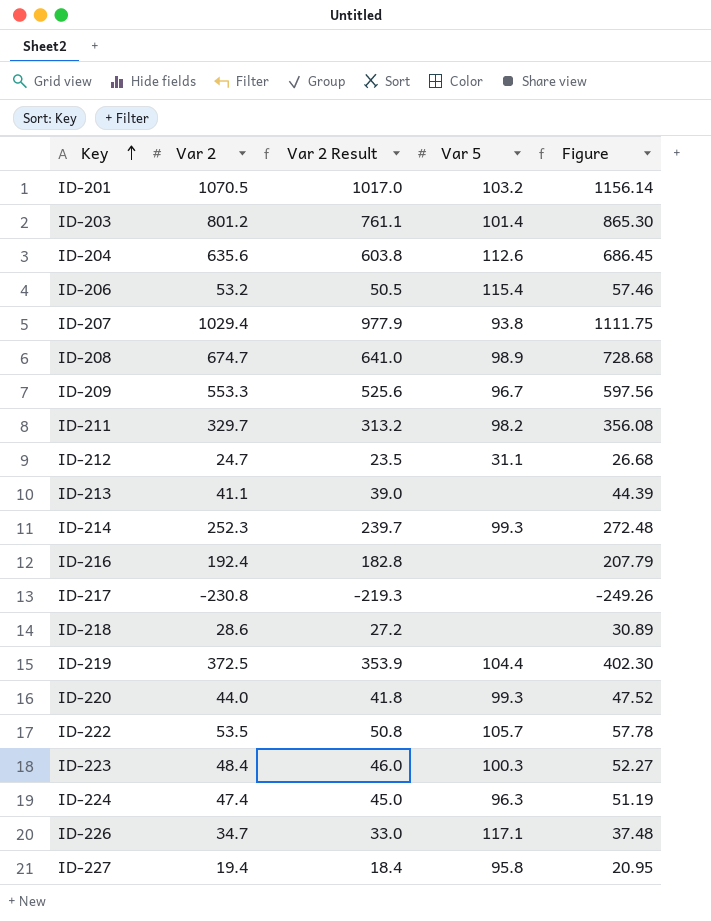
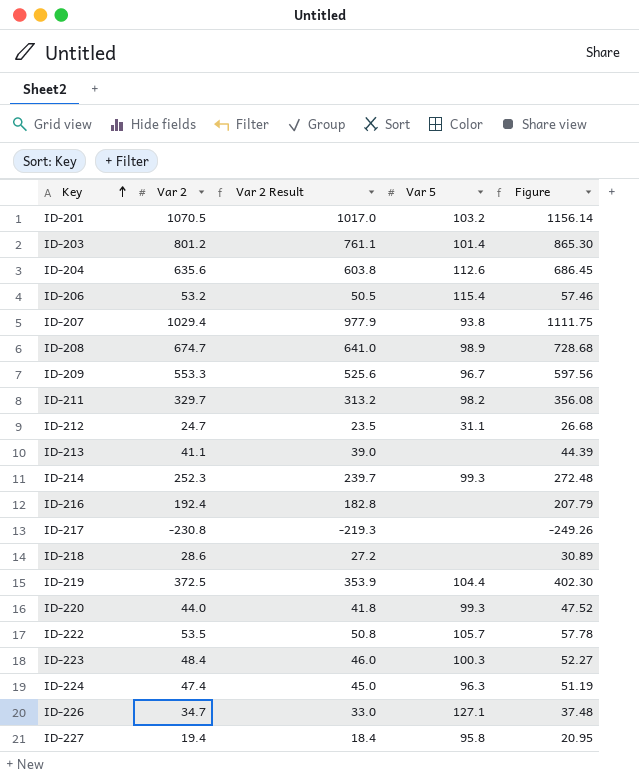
ID-226 | Var 5: 117.1 -> 127.1

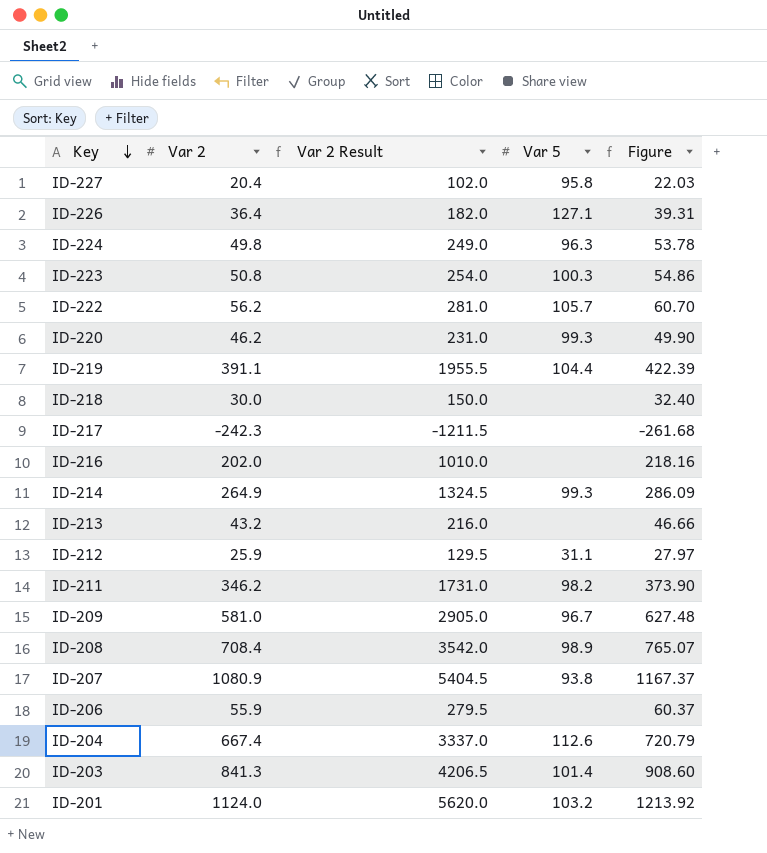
row order: Key ascending -> Key descending
column Var 2 Result | formula: [Var 2] * 0.95 -> [Var 2] * 5
ID-227 | Var 2: 19.4 -> 20.4
ID-227 | Figure: 20.95 -> 22.03
ID-226 | Var 2: 34.7 -> 36.4
ID-226 | Figure: 37.48 -> 39.31
ID-224 | Var 2: 47.4 -> 49.8
ID-224 | Figure: 51.19 -> 53.78
ID-223 | Var 2: 48.4 -> 50.8
ID-223 | Figure: 52.27 -> 54.86
ID-222 | Var 2: 53.5 -> 56.2
ID-222 | Figure: 57.78 -> 60.70
ID-220 | Var 2: 44.0 -> 46.2
ID-220 | Figure: 47.52 -> 49.90
ID-219 | Var 2: 372.5 -> 391.1
ID-219 | Figure: 402.30 -> 422.39
ID-218 | Var 2: 28.6 -> 30.0
ID-218 | Figure: 30.89 -> 32.40
ID-217 | Var 2: -230.8 -> -242.3
ID-217 | Figure: -249.26 -> -261.68
ID-216 | Var 2: 192.4 -> 202.0
ID-216 | Figure: 207.79 -> 218.16
ID-214 | Var 2: 252.3 -> 264.9
ID-214 | Figure: 272.48 -> 286.09
ID-213 | Var 2: 41.1 -> 43.2
ID-213 | Figure: 44.39 -> 46.66
ID-212 | Var 2: 24.7 -> 25.9
ID-212 | Figure: 26.68 -> 27.97
ID-211 | Var 2: 329.7 -> 346.2
ID-211 | Figure: 356.08 -> 373.90
ID-209 | Var 2: 553.3 -> 581.0
ID-209 | Figure: 597.56 -> 627.48
ID-208 | Var 2: 674.7 -> 708.4
ID-208 | Figure: 728.68 -> 765.07
ID-207 | Var 2: 1029.4 -> 1080.9
ID-207 | Figure: 1111.75 -> 1167.37
ID-206 | Var 2: 53.2 -> 55.9
ID-206 | Var 5: 115.4 -> none
ID-206 | Figure: 57.46 -> 60.37
ID-204 | Var 2: 635.6 -> 667.4
ID-204 | Figure: 686.45 -> 720.79
ID-203 | Var 2: 801.2 -> 841.3
ID-203 | Figure: 865.30 -> 908.60
ID-201 | Var 2: 1070.5 -> 1124.0
ID-201 | Figure: 1156.14 -> 1213.92

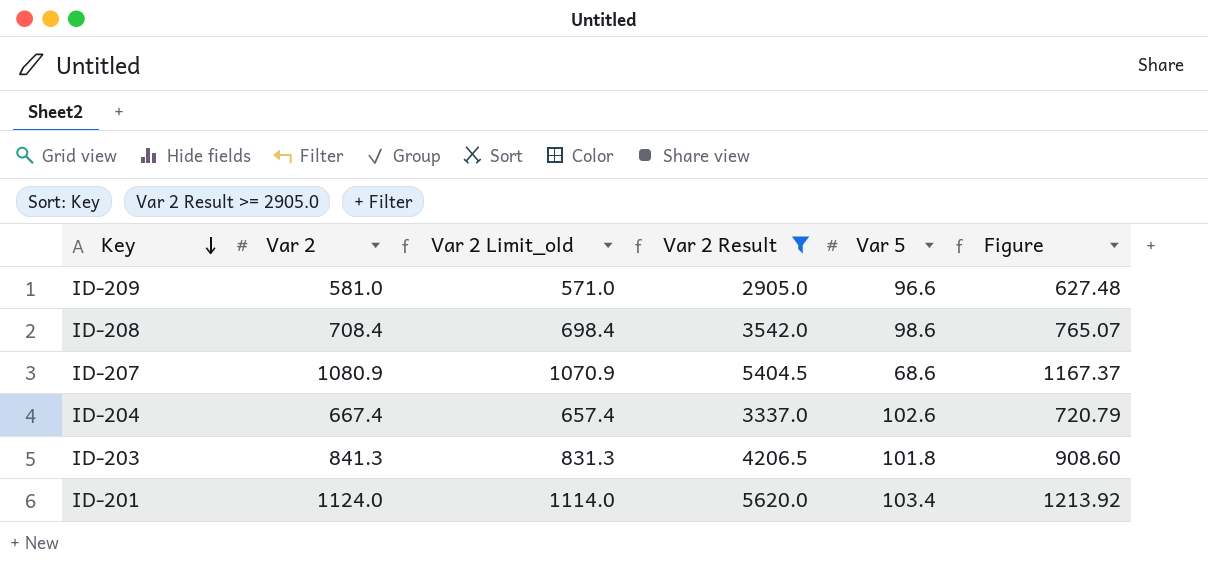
filter: none -> Var 2 Result >= 2905.0
column Var 2 Limit_old | formula: none -> [Var 2] - 10
ID-209 | Var 5: 96.7 -> 96.6
ID-208 | Var 5: 98.9 -> 98.6
ID-207 | Var 5: 93.8 -> 68.6
ID-204 | Var 5: 112.6 -> 102.6
ID-203 | Var 5: 101.4 -> 101.8
ID-201 | Var 5: 103.2 -> 103.4

